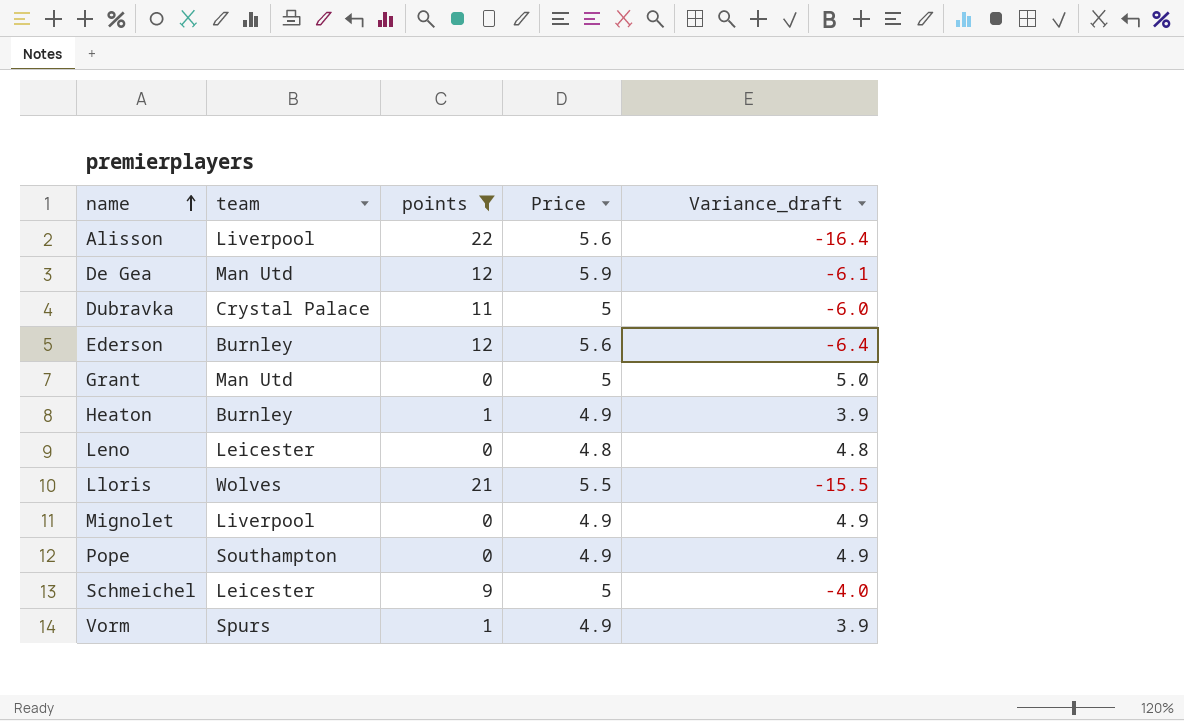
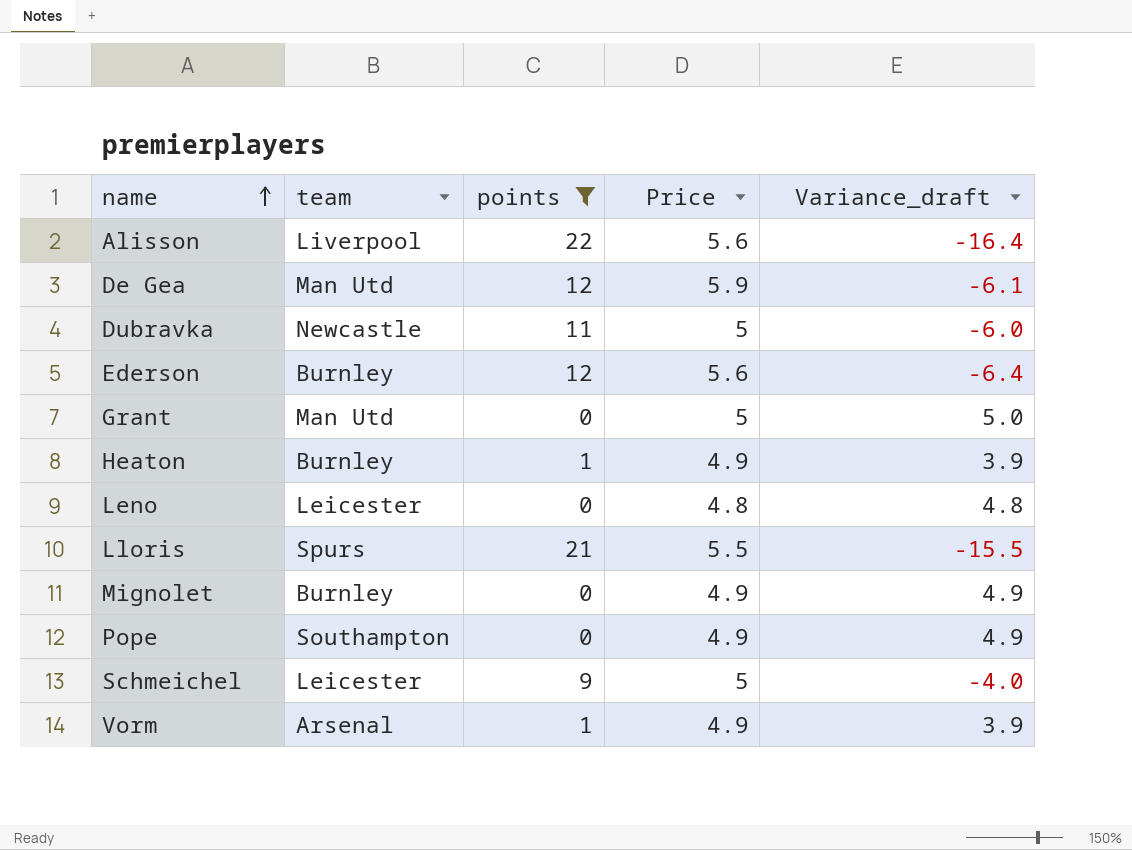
Dubravka | team: Crystal Palace -> Newcastle
Lloris | team: Wolves -> Spurs
Mignolet | team: Liverpool -> Burnley
Vorm | team: Spurs -> Arsenal

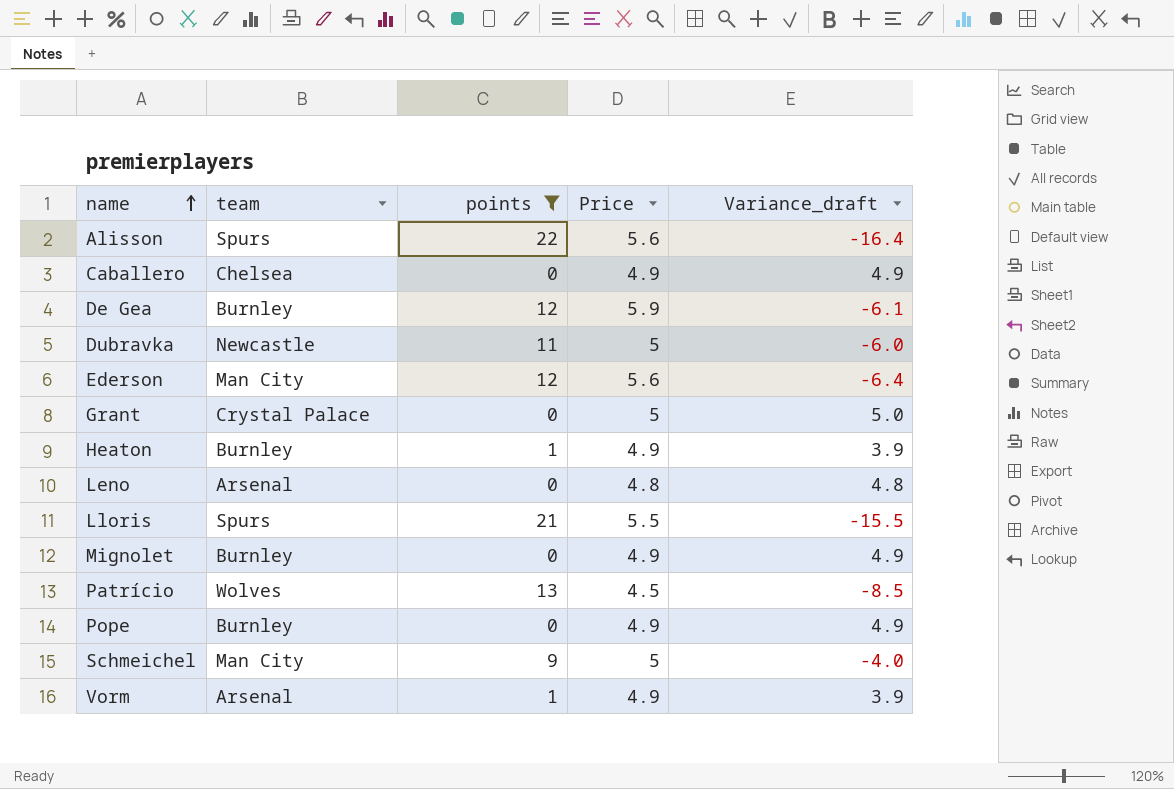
Alisson | team: Liverpool -> Spurs
row Caballero: none -> Chelsea | 0 | 4.9 | 4.9
De Gea | team: Man Utd -> Burnley
Ederson | team: Burnley -> Man City
Grant | team: Man Utd -> Crystal Palace
Leno | team: Leicester -> Arsenal
row Patrício: none -> Wolves | 13 | 4.5 | -8.5
Pope | team: Southampton -> Burnley
Schmeichel | team: Leicester -> Man City

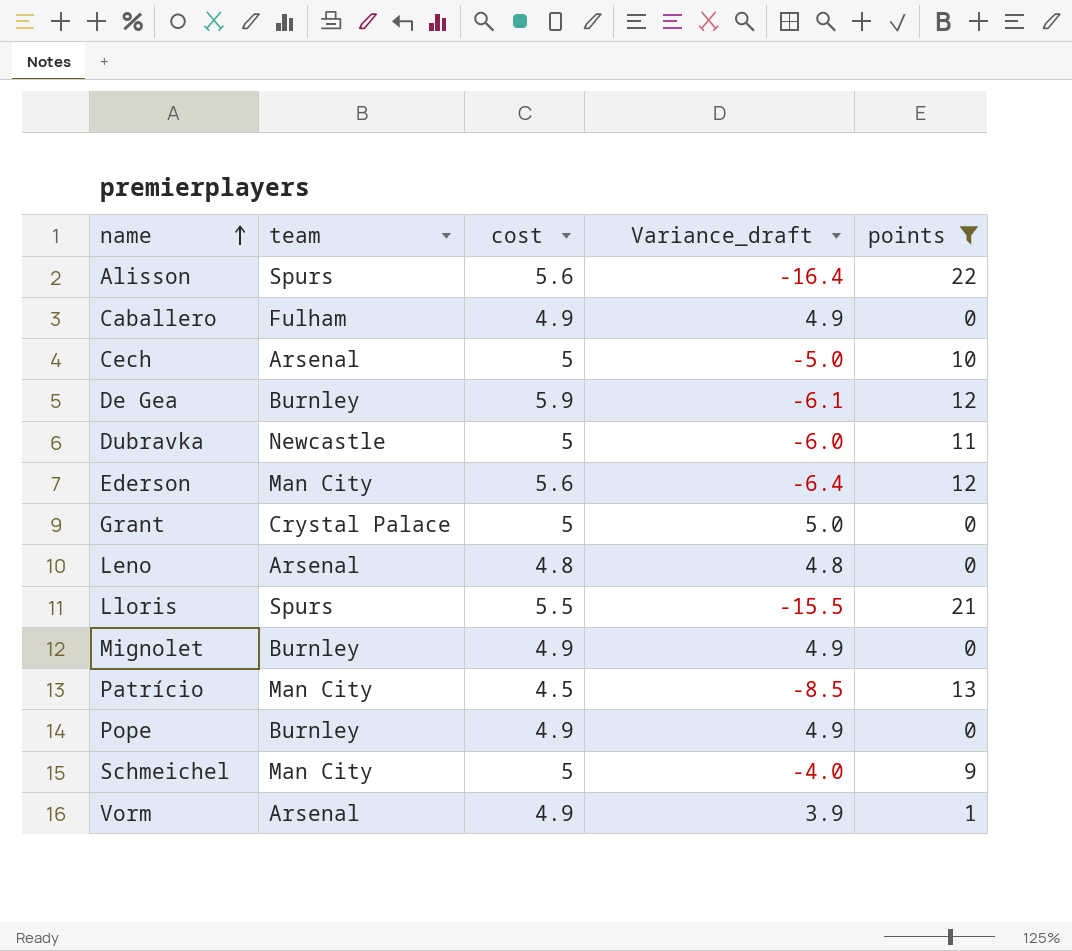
column name: Price -> cost
column points | position: 3 -> 5
row Heaton: Burnley | 1 | 4.9 | 3.9 -> none
Caballero | team: Chelsea -> Fulham
row Cech: none -> Arsenal | 5 | -5.0 | 10
Patrício | team: Wolves -> Man City

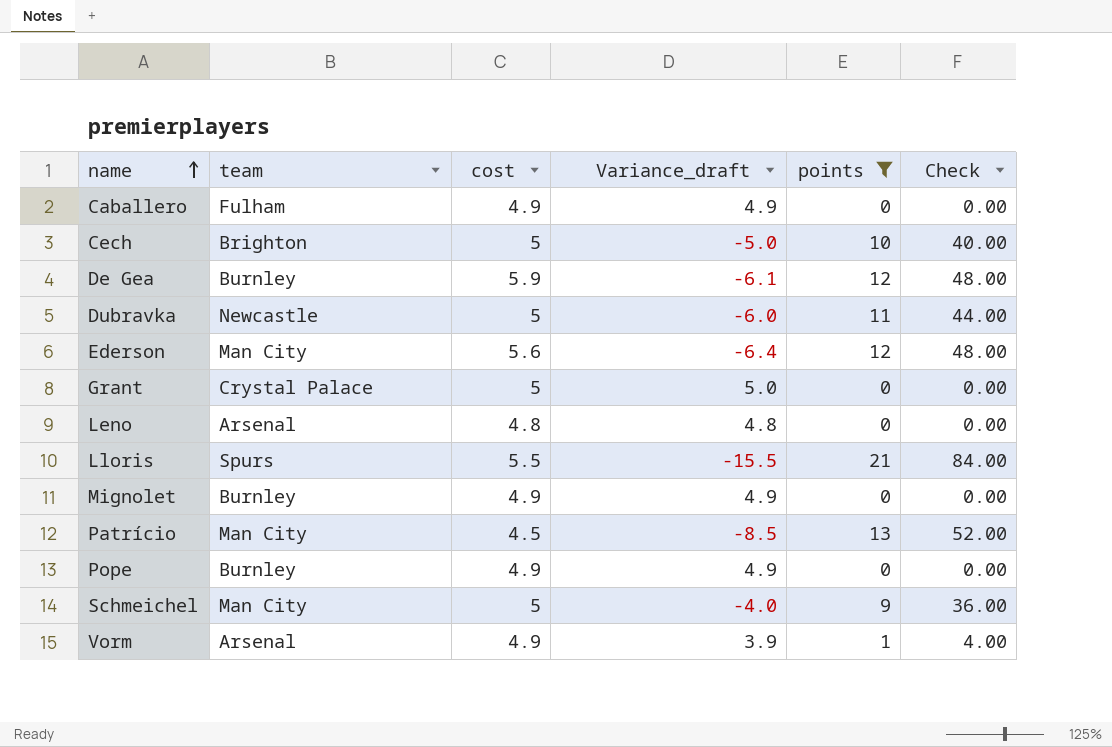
column Check | formula: none -> [points] * 4
row Alisson: Spurs | 5.6 | -16.4 | 22 -> none
Cech | team: Arsenal -> Brighton

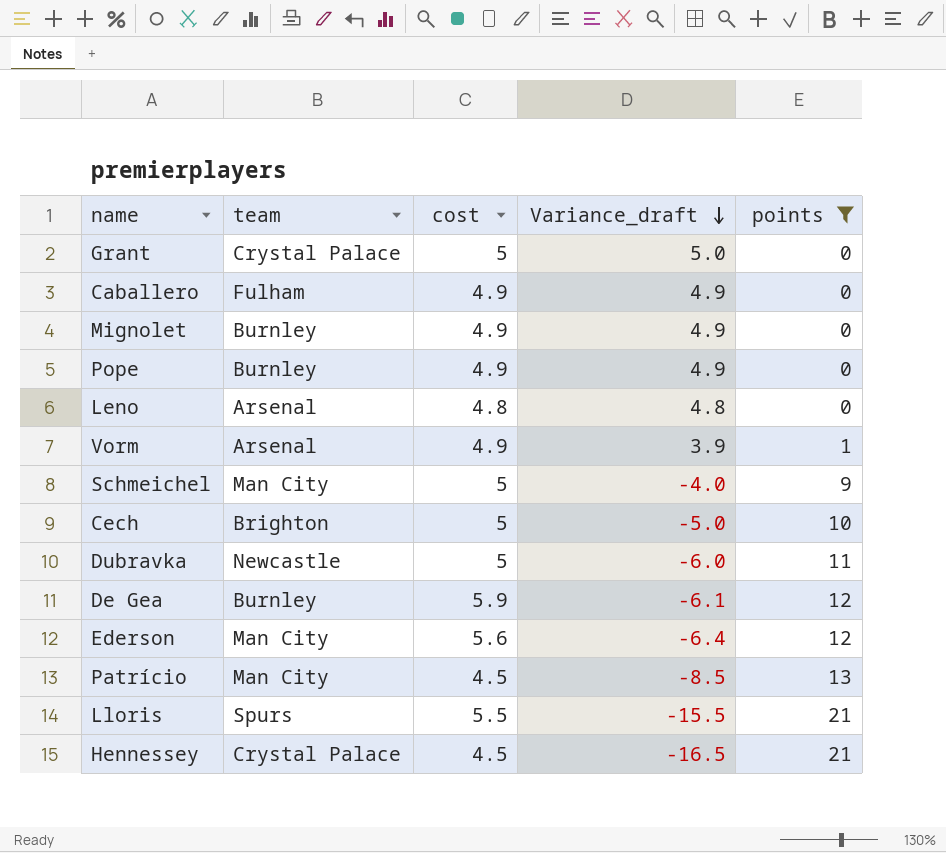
row order: name ascending -> Variance_draft descending
column Check | formula: [points] * 4 -> none
row Hennessey: none -> Crystal Palace | 4.5 | -16.5 | 21

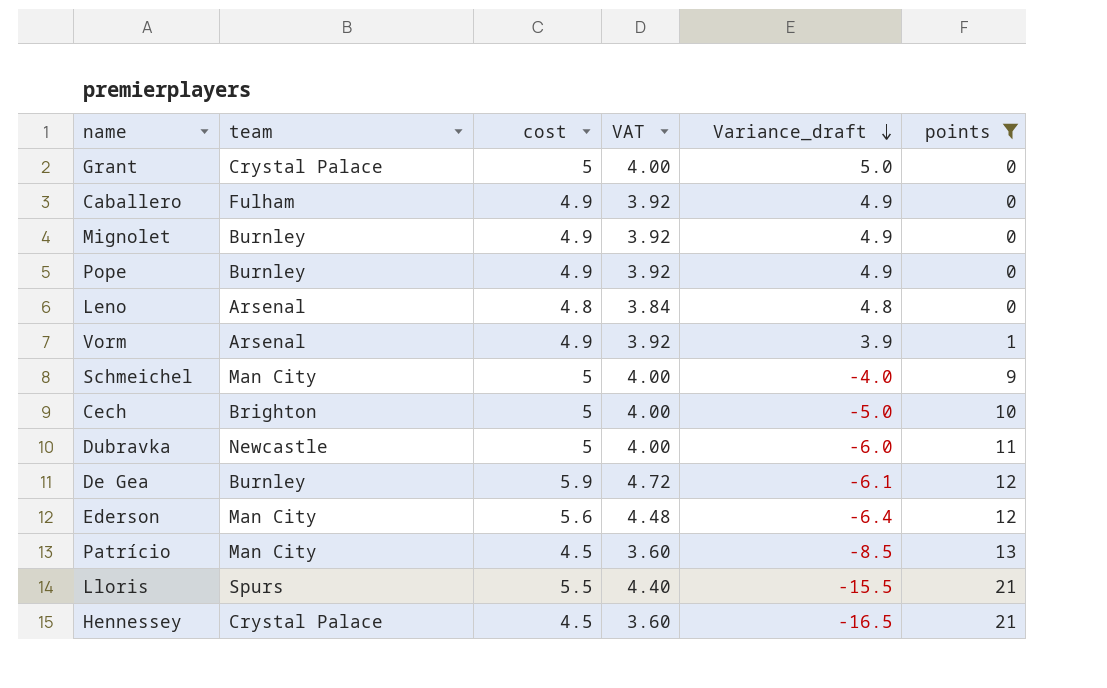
column VAT | formula: none -> [cost] * 0.8

